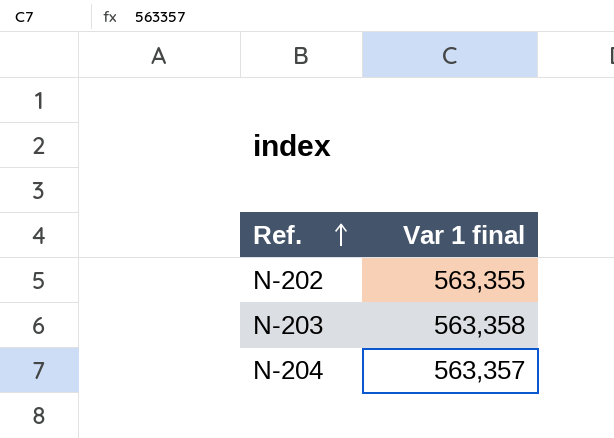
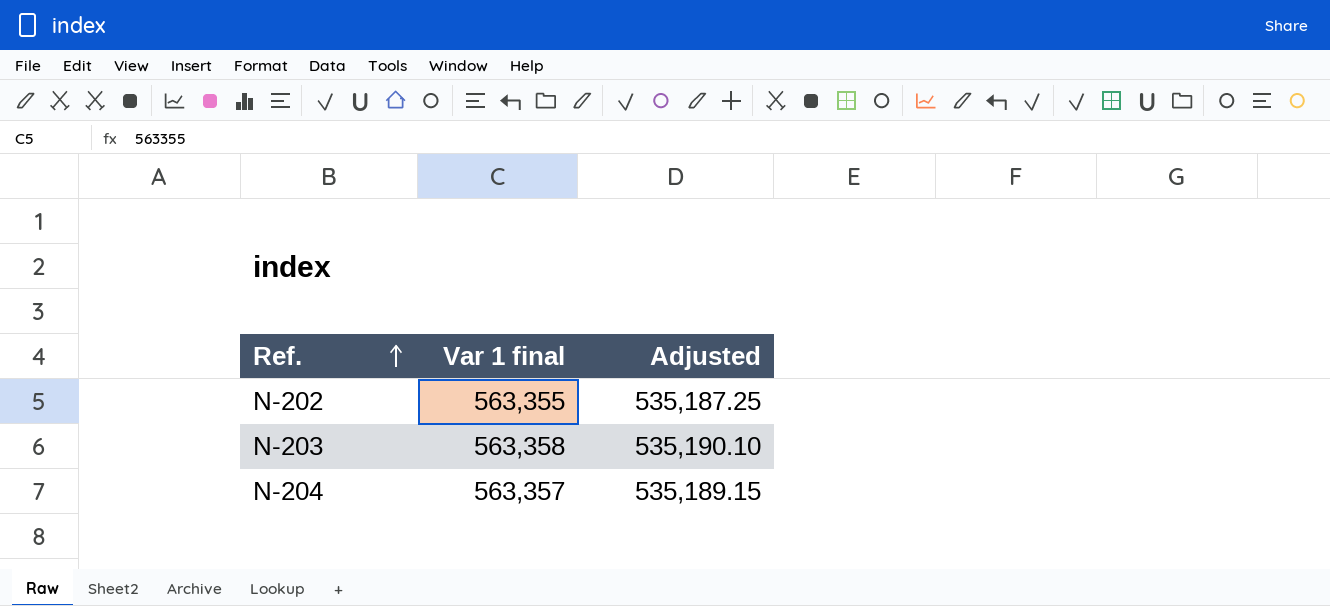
column Adjusted | formula: none -> [Var 1 final] * 0.95

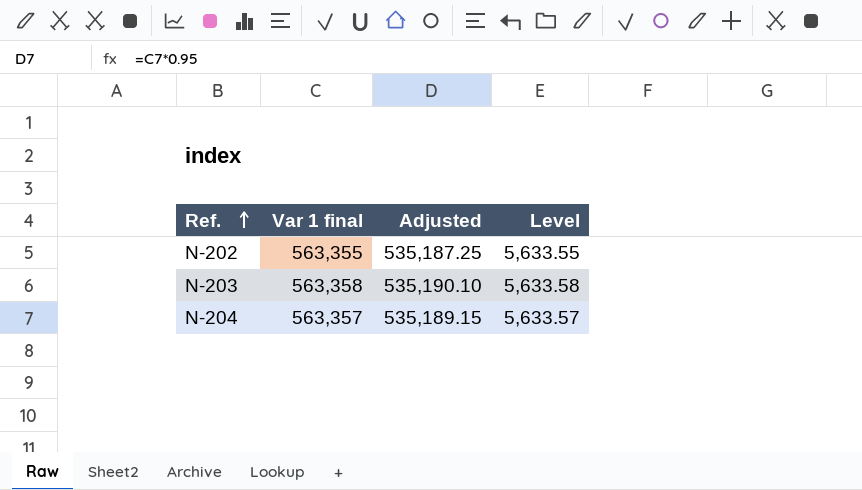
column Level | formula: none -> [Var 1 final] * 0.01

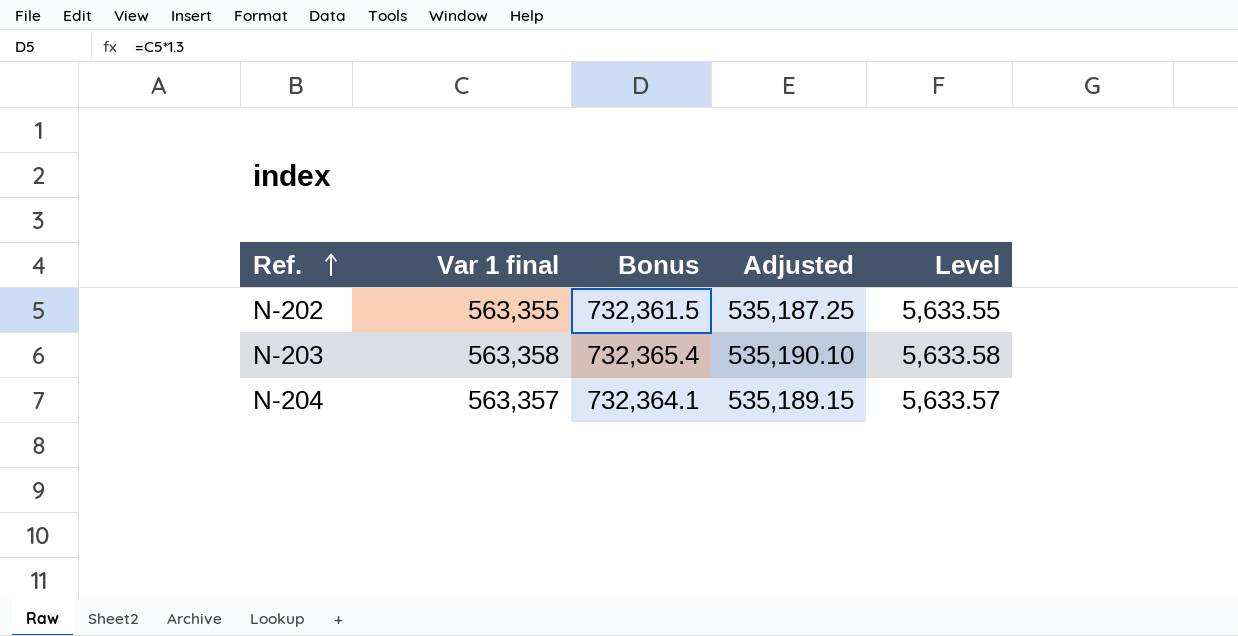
column Bonus | formula: none -> [Var 1 final] * 1.3

